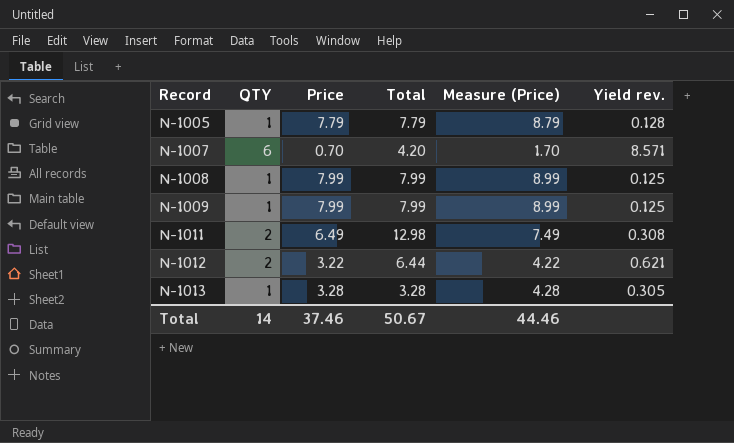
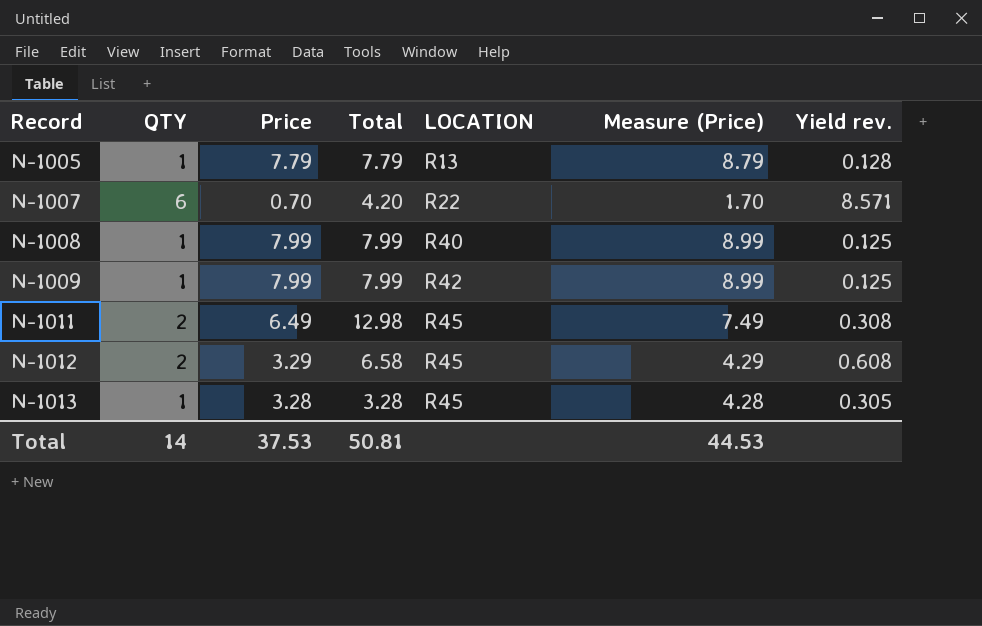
column LOCATION | position: none -> 5
N-1012 | Price: 3.22 -> 3.29
N-1012 | Total: 6.44 -> 6.58
N-1012 | Measure (Price): 4.22 -> 4.29
N-1012 | Yield rev.: 0.621 -> 0.608
Total | Price: 37.46 -> 37.53
Total | Total: 50.67 -> 50.81
Total | Measure (Price): 44.46 -> 44.53

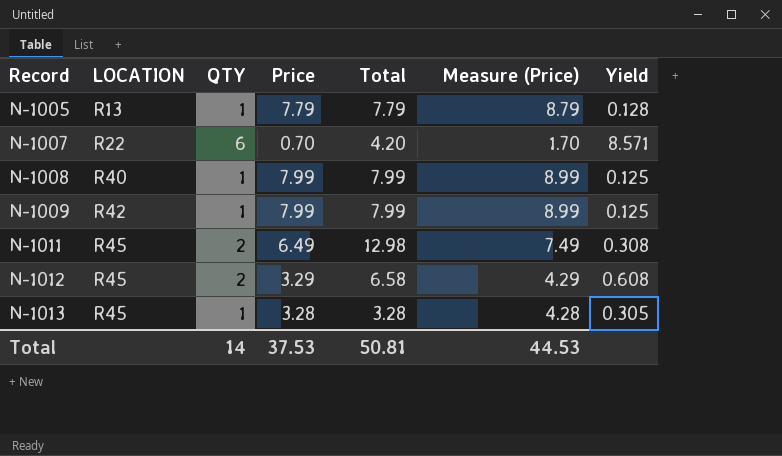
column LOCATION | position: 5 -> 2
column name: Yield rev. -> Yield

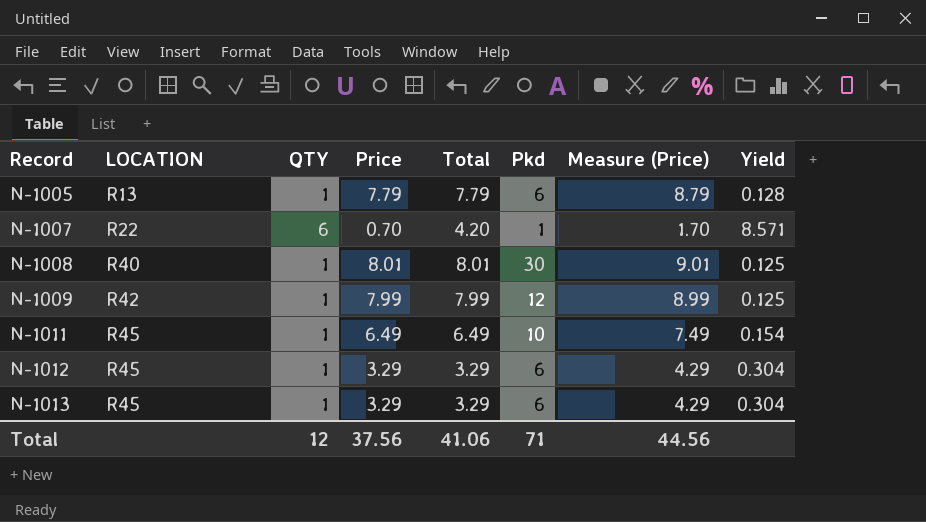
column Pkd | position: none -> 6
N-1008 | Price: 7.99 -> 8.01
N-1008 | Total: 7.99 -> 8.01
N-1008 | Measure (Price): 8.99 -> 9.01
N-1011 | QTY: 2 -> 1
N-1011 | Total: 12.98 -> 6.49
N-1011 | Yield: 0.308 -> 0.154
N-1012 | QTY: 2 -> 1
N-1012 | Total: 6.58 -> 3.29
N-1012 | Yield: 0.608 -> 0.304
N-1013 | Price: 3.28 -> 3.29
N-1013 | Total: 3.28 -> 3.29
N-1013 | Measure (Price): 4.28 -> 4.29
N-1013 | Yield: 0.305 -> 0.304
Total | QTY: 14 -> 12
Total | Price: 37.53 -> 37.56
Total | Total: 50.81 -> 41.06
Total | Measure (Price): 44.53 -> 44.56

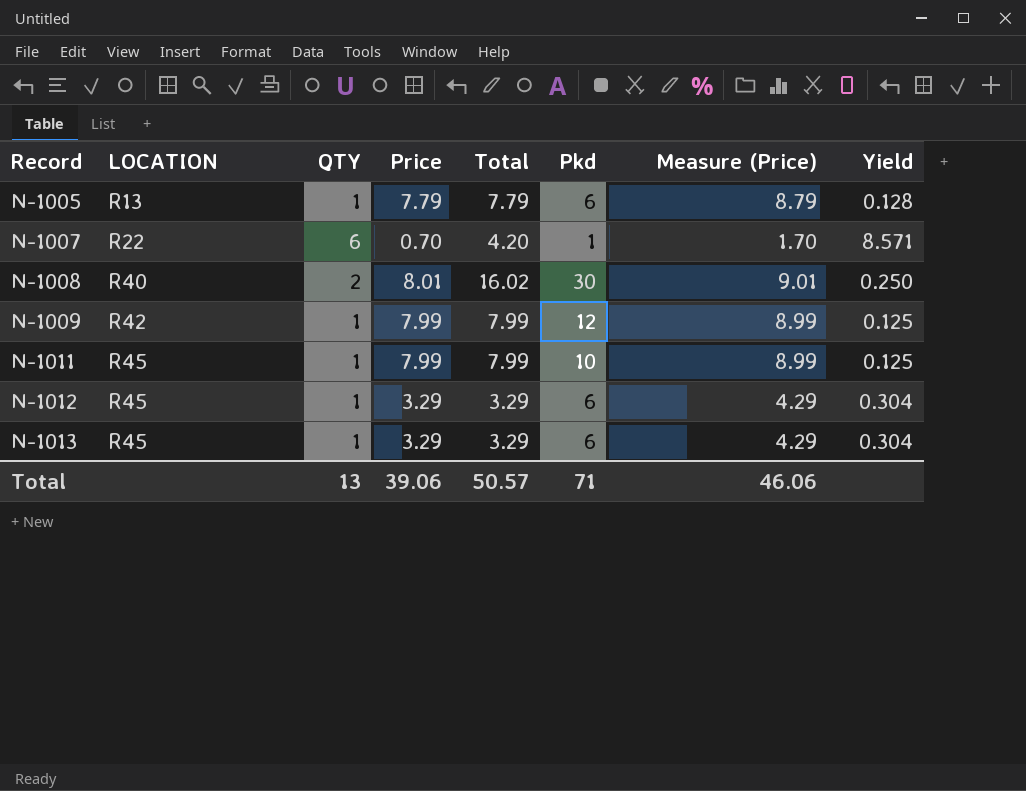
N-1008 | QTY: 1 -> 2
N-1008 | Total: 8.01 -> 16.02
N-1008 | Yield: 0.125 -> 0.250
N-1011 | Price: 6.49 -> 7.99
N-1011 | Total: 6.49 -> 7.99
N-1011 | Measure (Price): 7.49 -> 8.99
N-1011 | Yield: 0.154 -> 0.125
Total | QTY: 12 -> 13
Total | Price: 37.56 -> 39.06
Total | Total: 41.06 -> 50.57
Total | Measure (Price): 44.56 -> 46.06

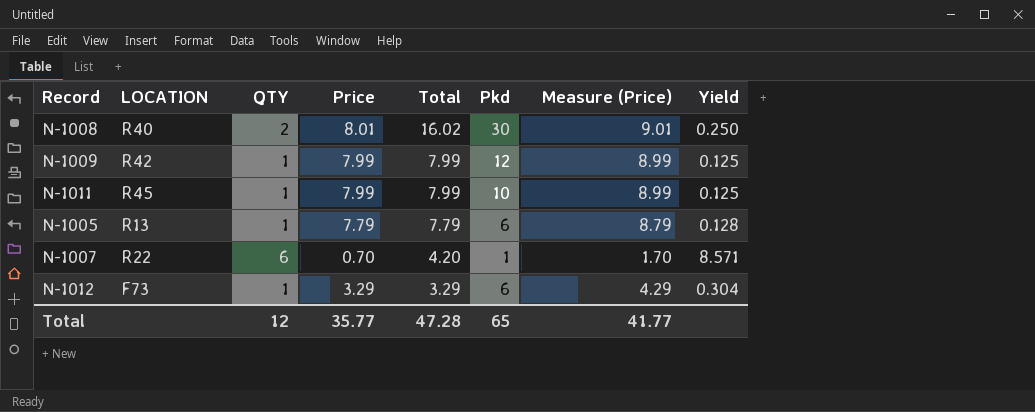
row order: Record ascending -> Total descending
row N-1013: R45 | 1 | 3.29 | 3.29 | 6 | 4.29 | 0.304 -> none
N-1012 | LOCATION: R45 -> F73
Total | QTY: 13 -> 12
Total | Price: 39.06 -> 35.77
Total | Total: 50.57 -> 47.28
Total | Pkd: 71 -> 65
Total | Measure (Price): 46.06 -> 41.77

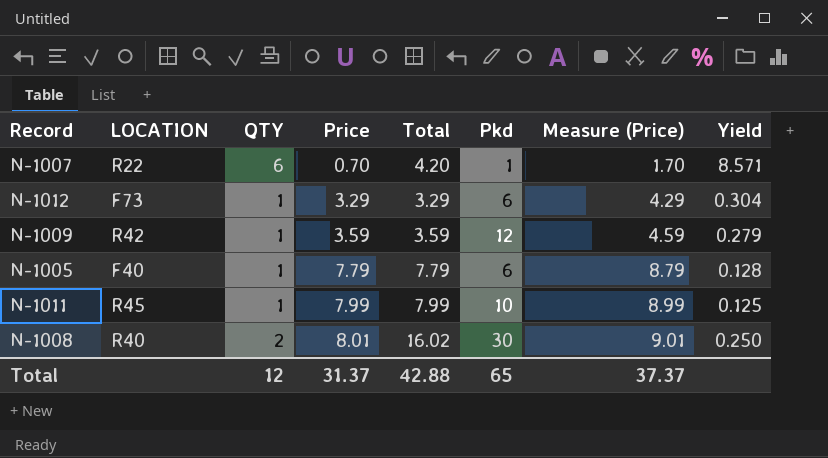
row order: Total descending -> Price ascending
N-1009 | Price: 7.99 -> 3.59
N-1009 | Total: 7.99 -> 3.59
N-1009 | Measure (Price): 8.99 -> 4.59
N-1009 | Yield: 0.125 -> 0.279
N-1005 | LOCATION: R13 -> F40
Total | Price: 35.77 -> 31.37
Total | Total: 47.28 -> 42.88
Total | Measure (Price): 41.77 -> 37.37

